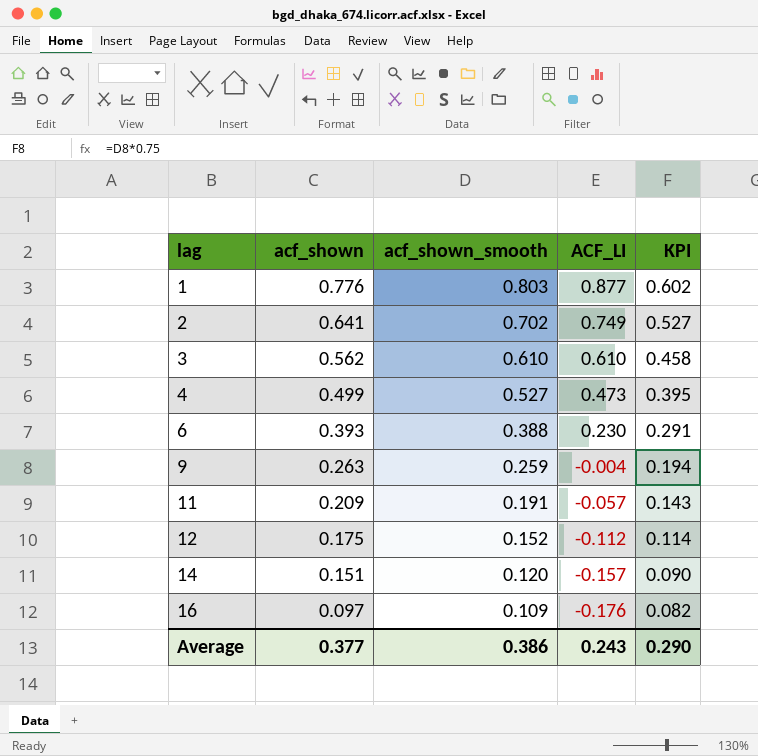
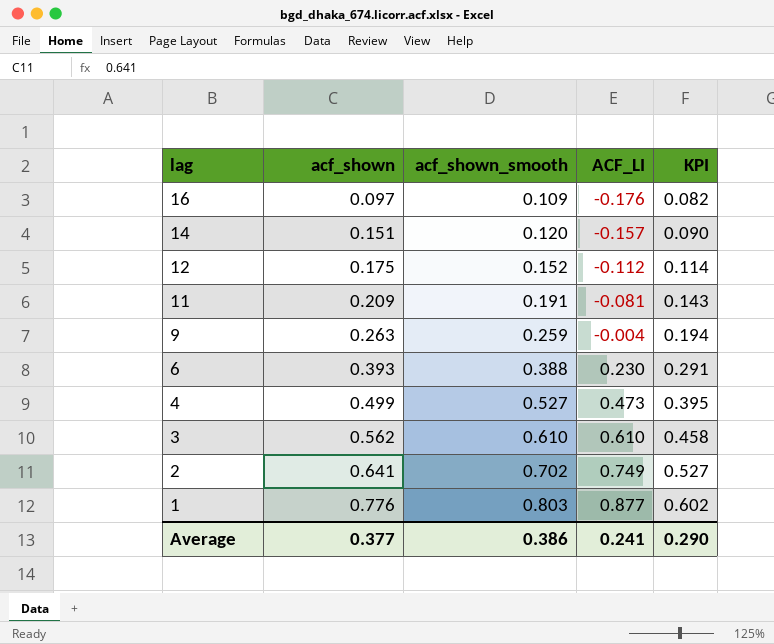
row order: lag ascending -> lag descending
11 | ACF_LI: -0.057 -> -0.081
Average | ACF_LI: 0.243 -> 0.241

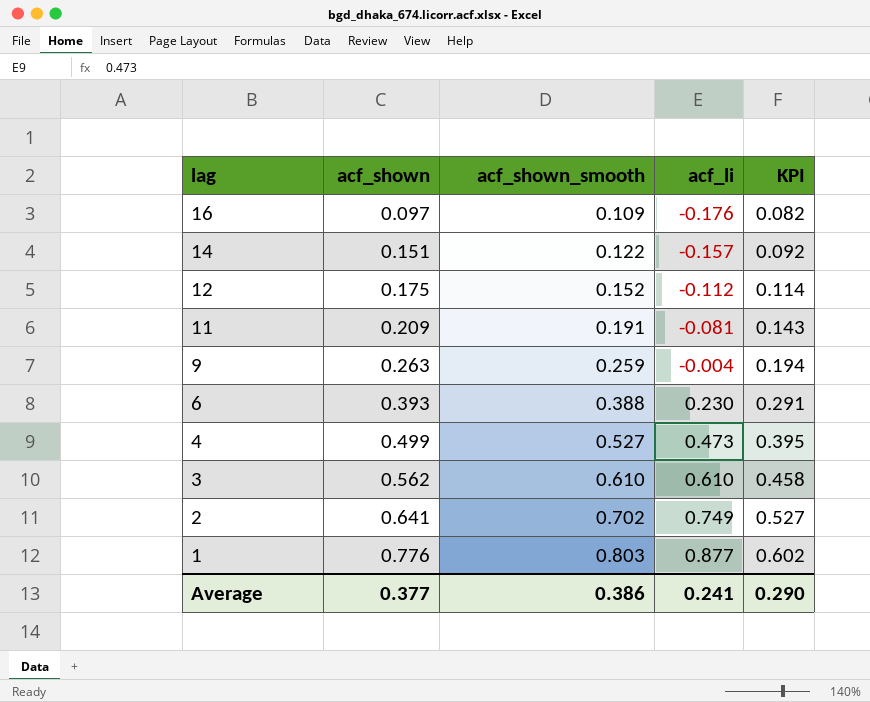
column name: ACF_LI -> acf_li
14 | acf_shown_smooth: 0.120 -> 0.122
14 | KPI: 0.090 -> 0.092

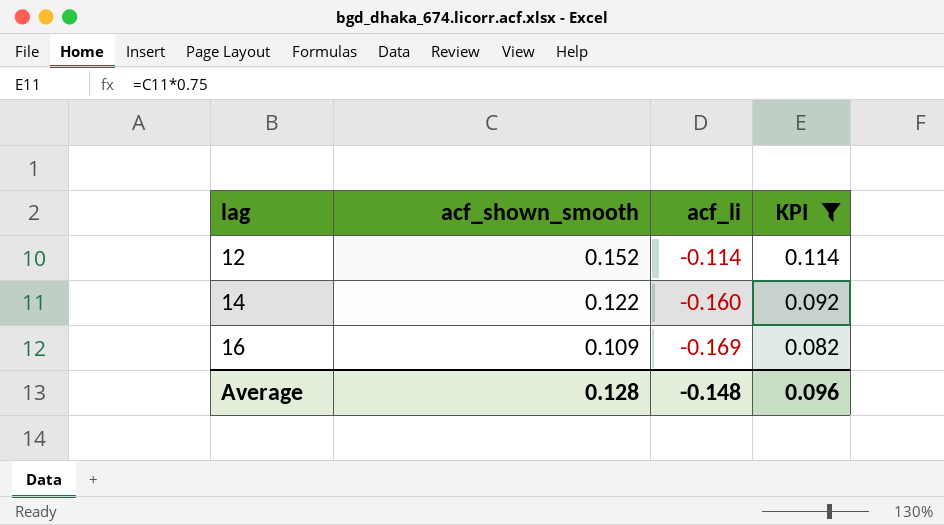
filter: none -> KPI <= 0.114
row order: lag descending -> lag ascending
column acf_shown | position: 2 -> none
12 | acf_li: -0.112 -> -0.114
14 | acf_li: -0.157 -> -0.160
16 | acf_li: -0.176 -> -0.169
Average | acf_shown_smooth: 0.386 -> 0.128
Average | acf_li: 0.241 -> -0.148
Average | KPI: 0.290 -> 0.096

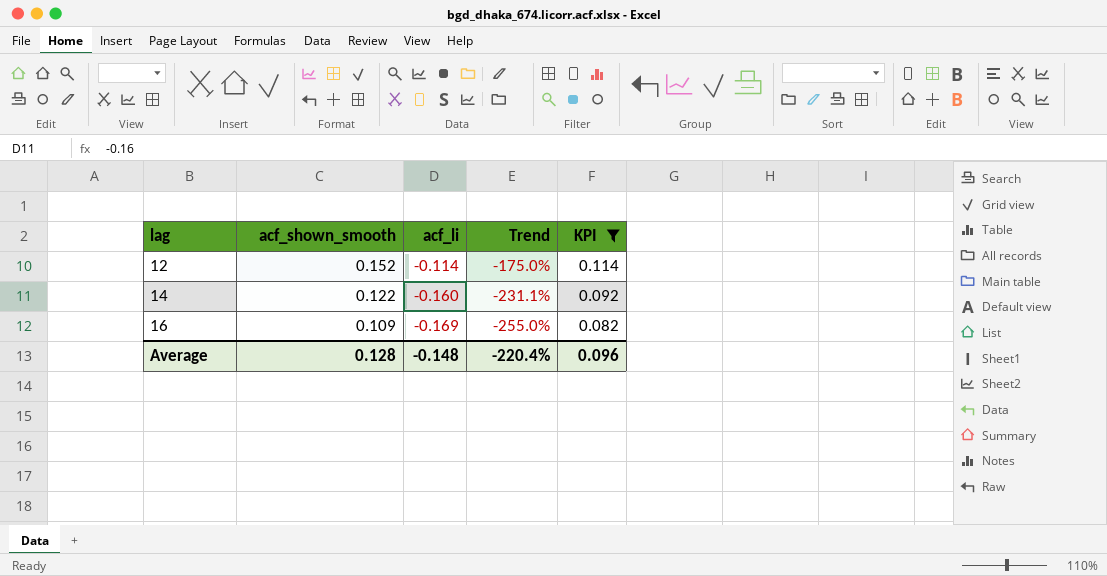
column Trend | formula: none -> ([acf_li] - [acf_shown_smooth]) / [acf_shown_smooth]

